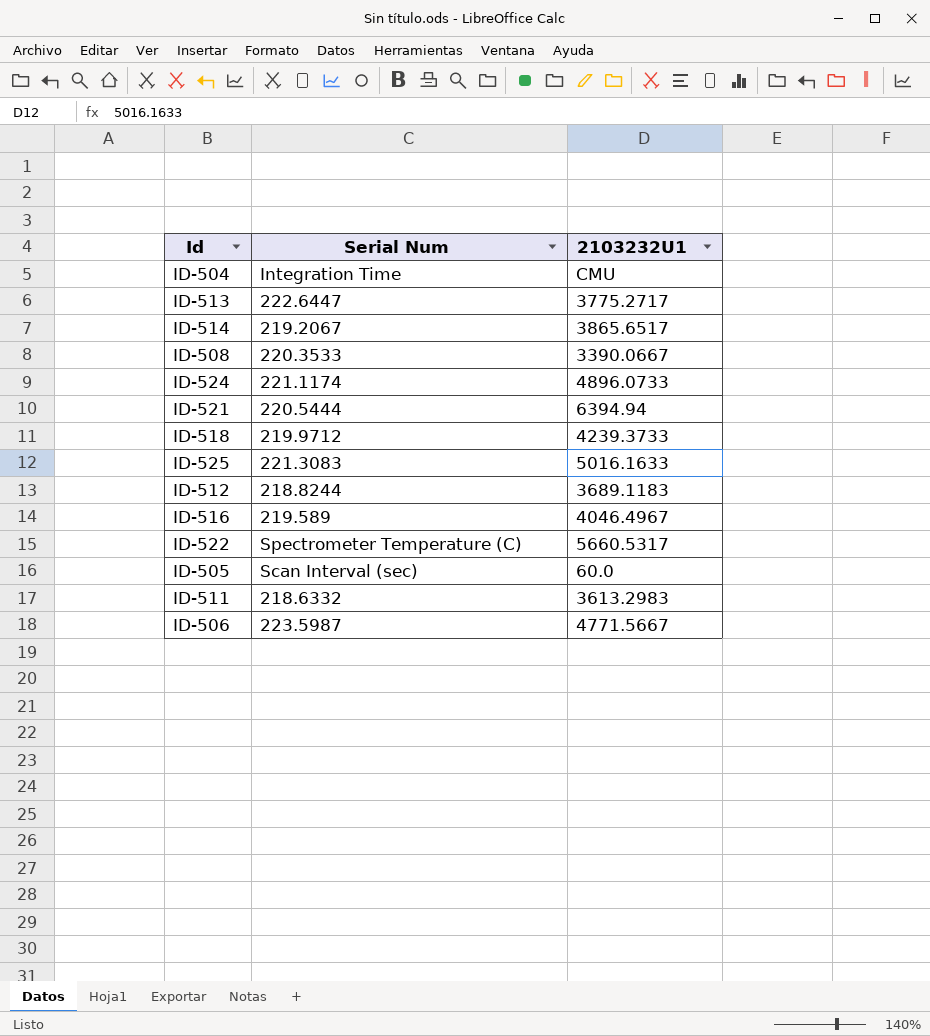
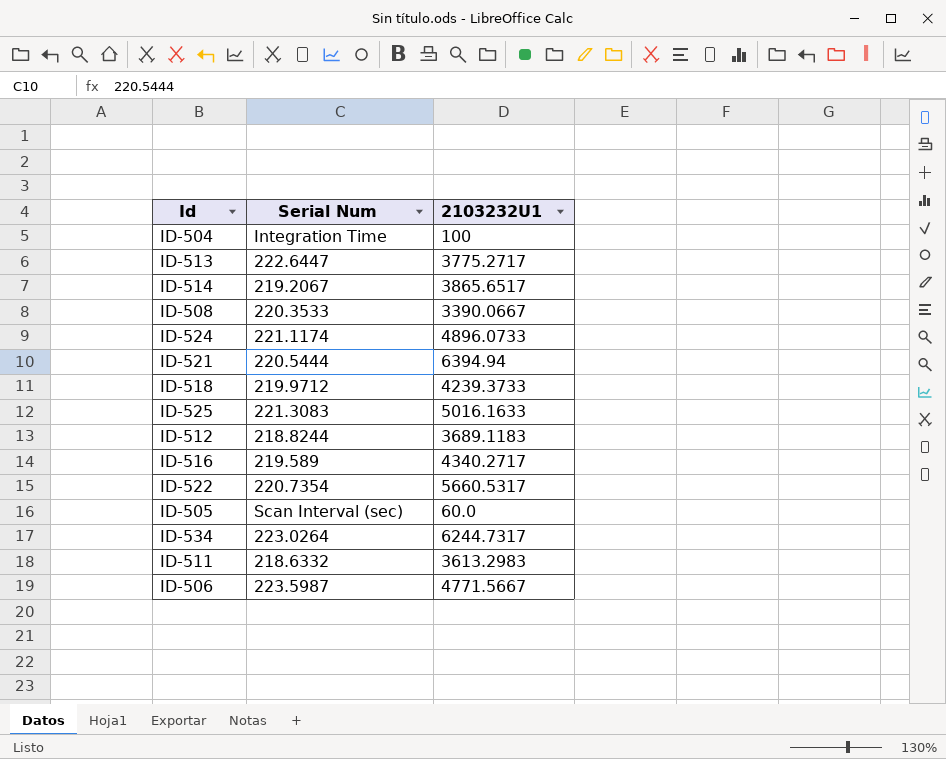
ID-504 | 2103232U1: CMU -> 100
ID-516 | 2103232U1: 4046.4967 -> 4340.2717
ID-522 | Serial Num: Spectrometer Temperature (C) -> 220.7354
row ID-534: none -> 223.0264 | 6244.7317

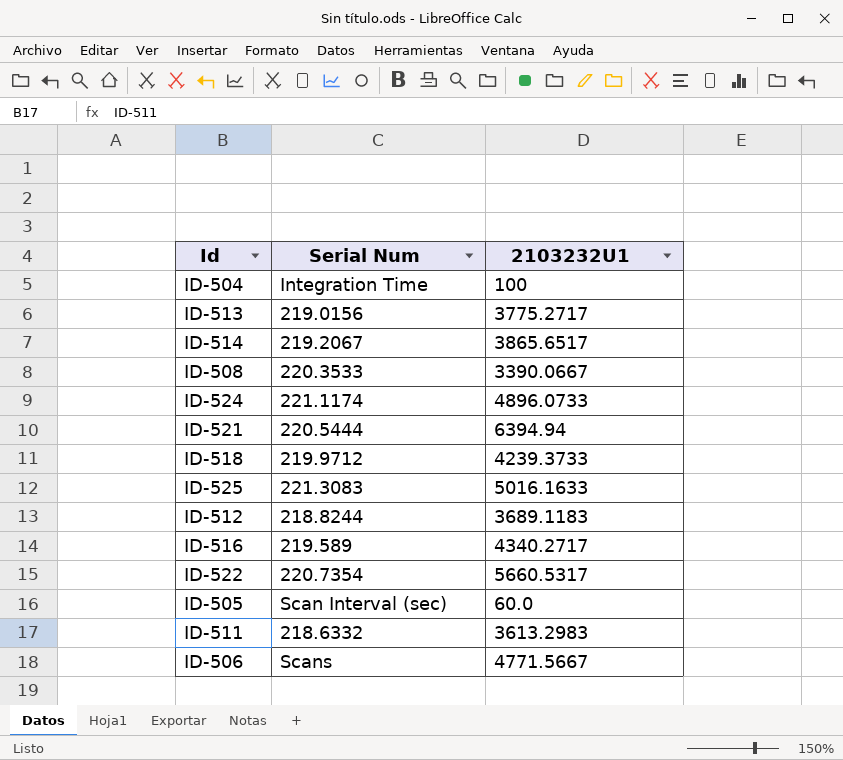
row ID-534: 223.0264 | 6244.7317 -> none
ID-513 | Serial Num: 222.6447 -> 219.0156
ID-506 | Serial Num: 223.5987 -> Scans

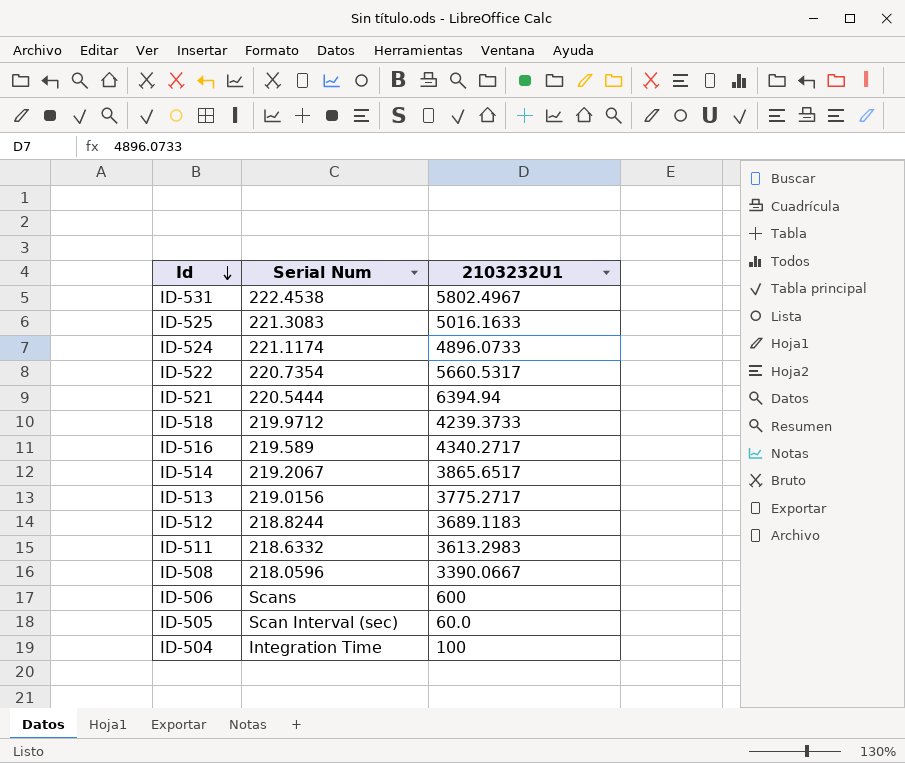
row order: none -> Id descending
row ID-531: none -> 222.4538 | 5802.4967
ID-508 | Serial Num: 220.3533 -> 218.0596
ID-506 | 2103232U1: 4771.5667 -> 600

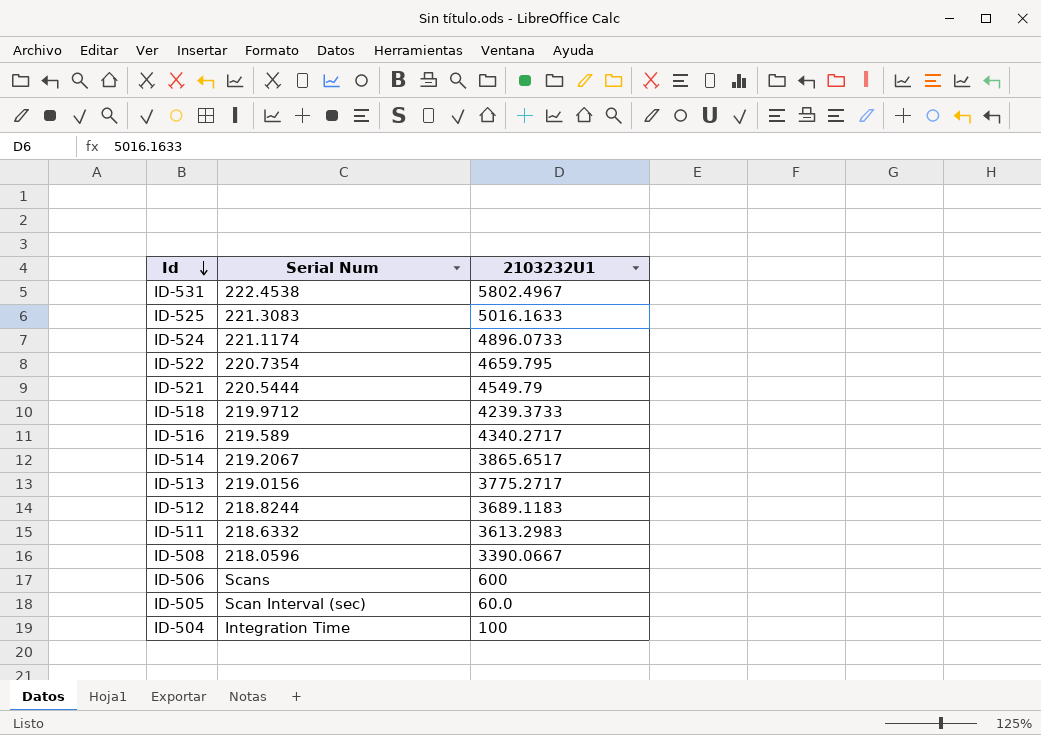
ID-522 | 2103232U1: 5660.5317 -> 4659.795
ID-521 | 2103232U1: 6394.94 -> 4549.79

